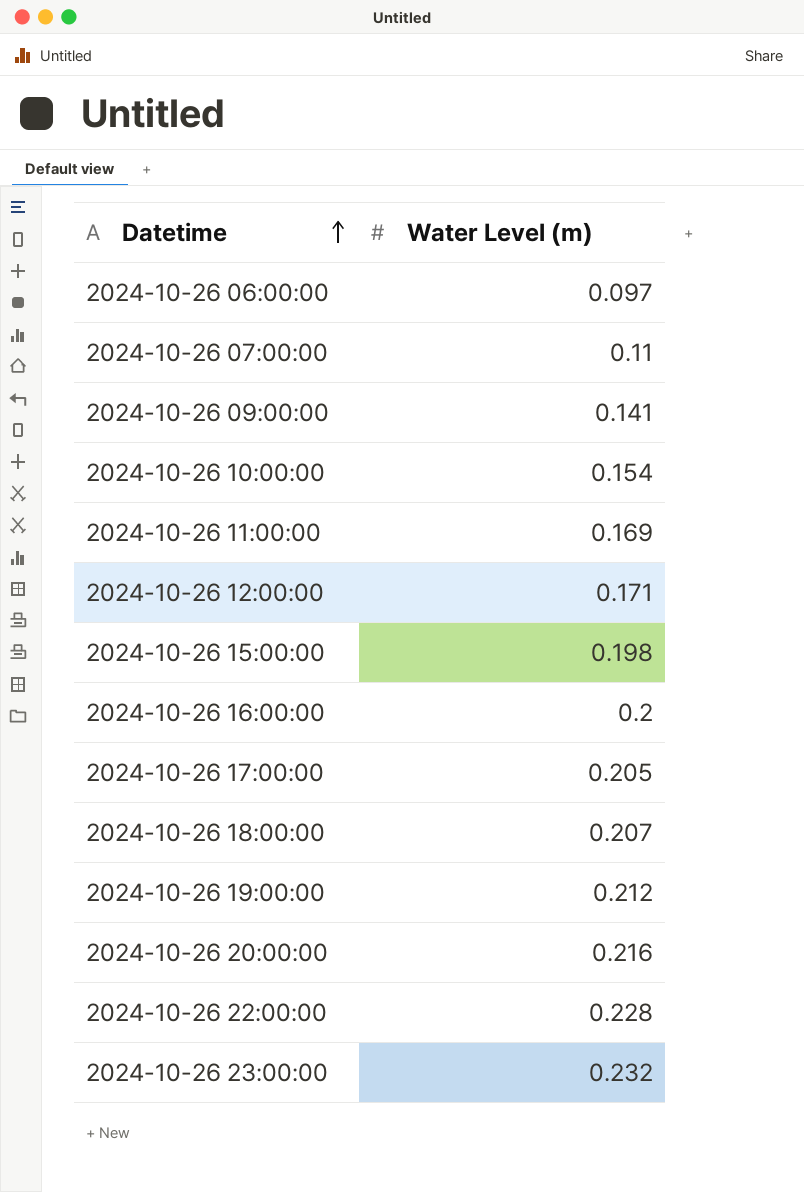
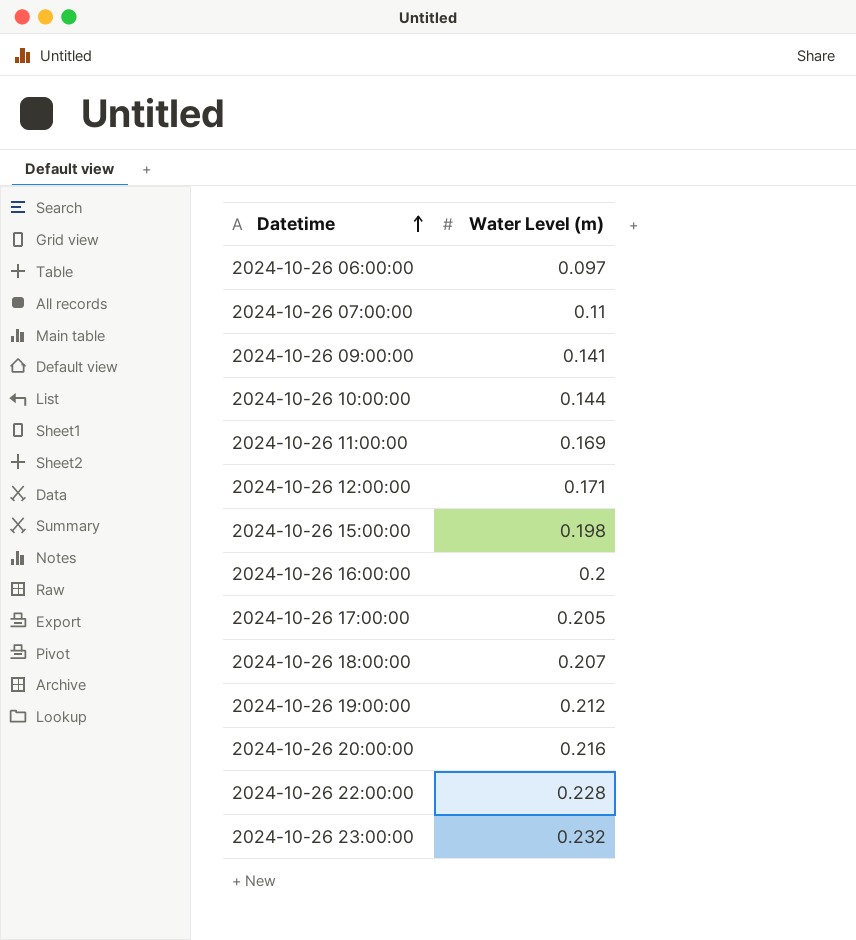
2024-10-26 10:00:00 | Water Level (m): 0.154 -> 0.144

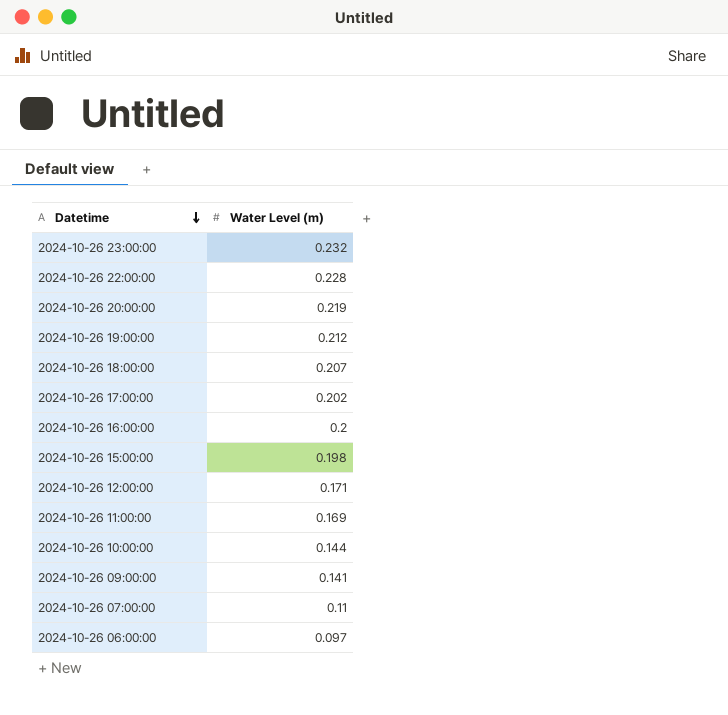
row order: Datetime ascending -> Datetime descending
2024-10-26 20:00:00 | Water Level (m): 0.216 -> 0.219
2024-10-26 17:00:00 | Water Level (m): 0.205 -> 0.202

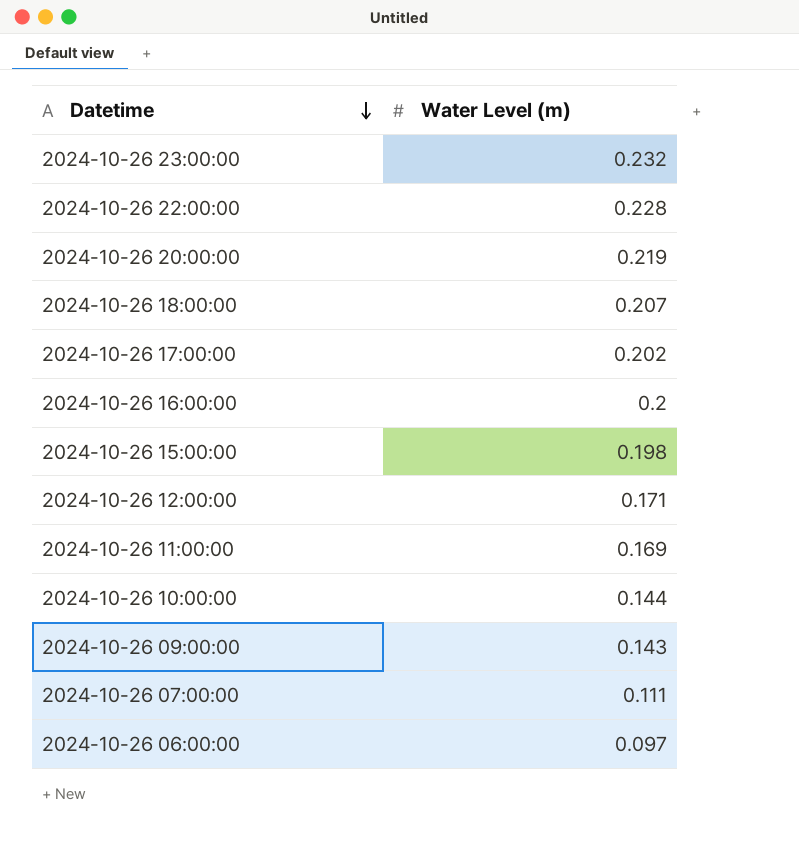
row 2024-10-26 19:00:00: 0.212 -> none
2024-10-26 09:00:00 | Water Level (m): 0.141 -> 0.143
2024-10-26 07:00:00 | Water Level (m): 0.11 -> 0.111

